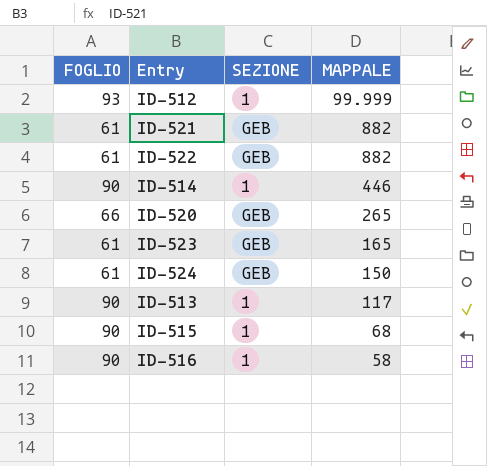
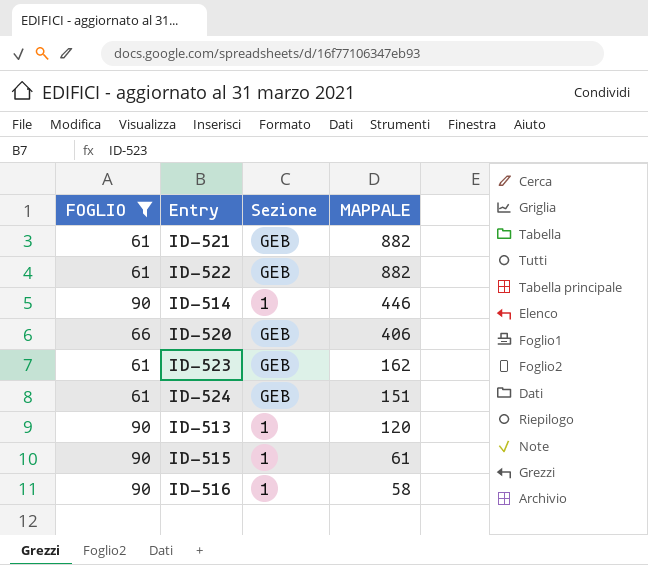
filter: none -> FOGLIO != 93
column name: SEZIONE -> Sezione
ID-520 | MAPPALE: 265 -> 406
ID-523 | MAPPALE: 165 -> 162
ID-524 | MAPPALE: 150 -> 151
ID-513 | MAPPALE: 117 -> 120
ID-515 | MAPPALE: 68 -> 61

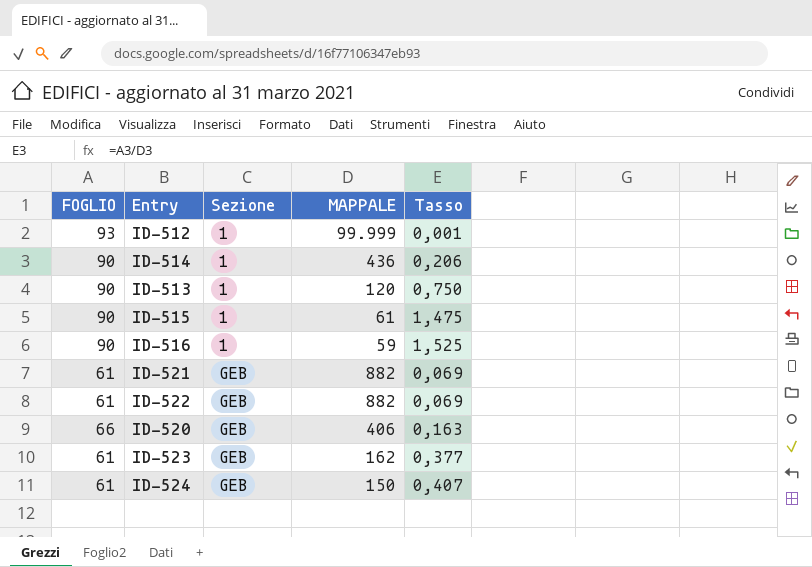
filter: FOGLIO != 93 -> none
row order: MAPPALE descending -> Sezione ascending
column Tasso | formula: none -> [FOGLIO] / [MAPPALE]
ID-514 | MAPPALE: 446 -> 436
ID-516 | MAPPALE: 58 -> 59
ID-524 | MAPPALE: 151 -> 150

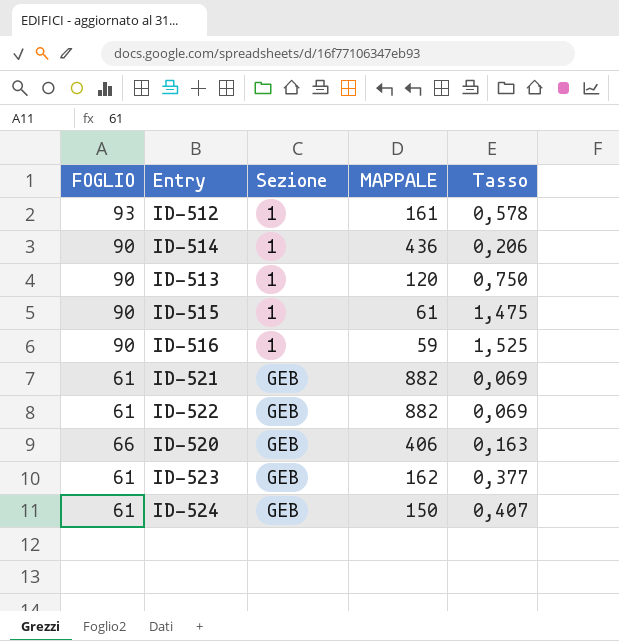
ID-512 | MAPPALE: 99.999 -> 161
ID-512 | Tasso: 0,001 -> 0,578

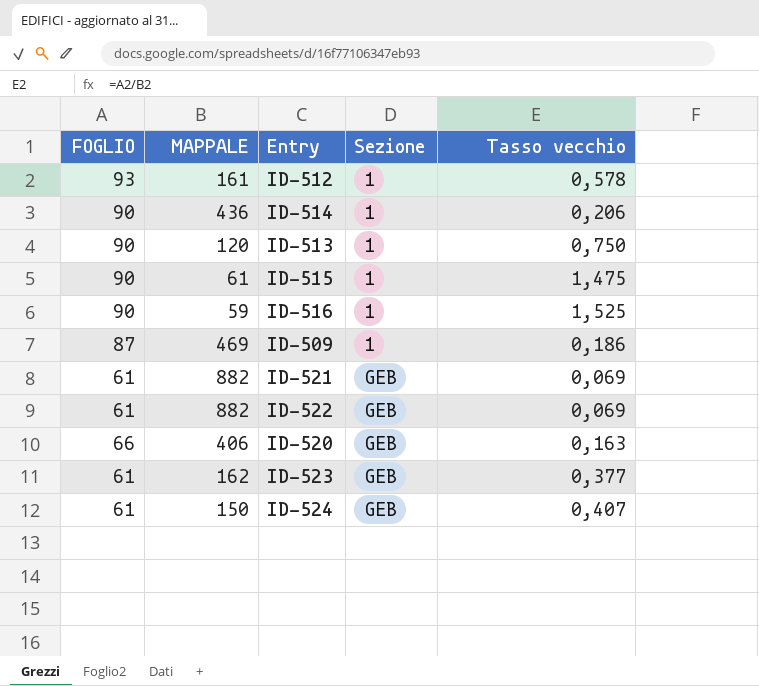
column MAPPALE | position: 4 -> 2
column name: Tasso -> Tasso vecchio
row ID-509: none -> 87 | 469 | 1 | 0,186

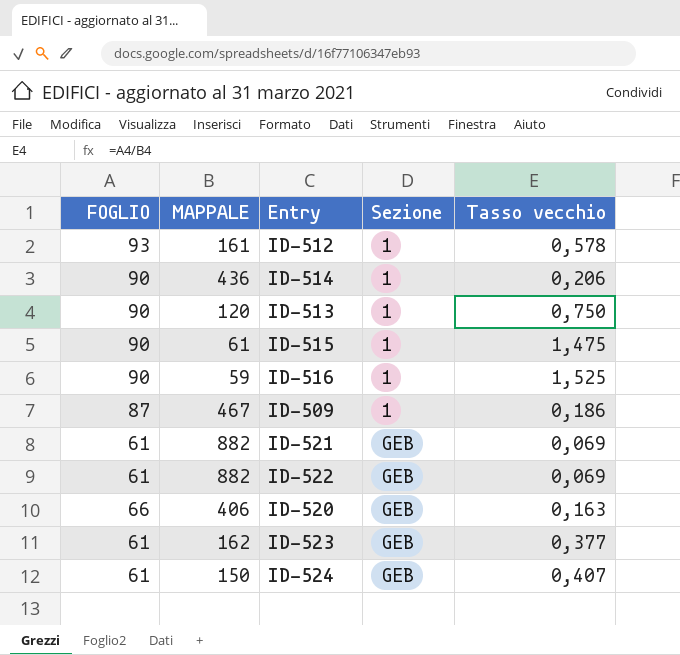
ID-509 | MAPPALE: 469 -> 467

